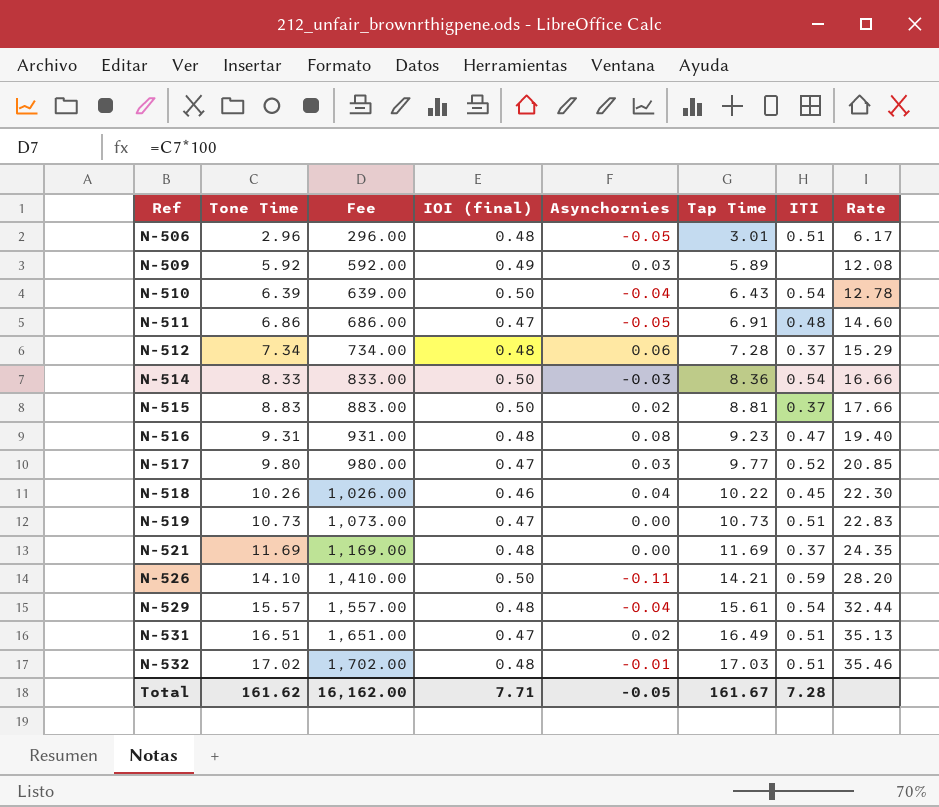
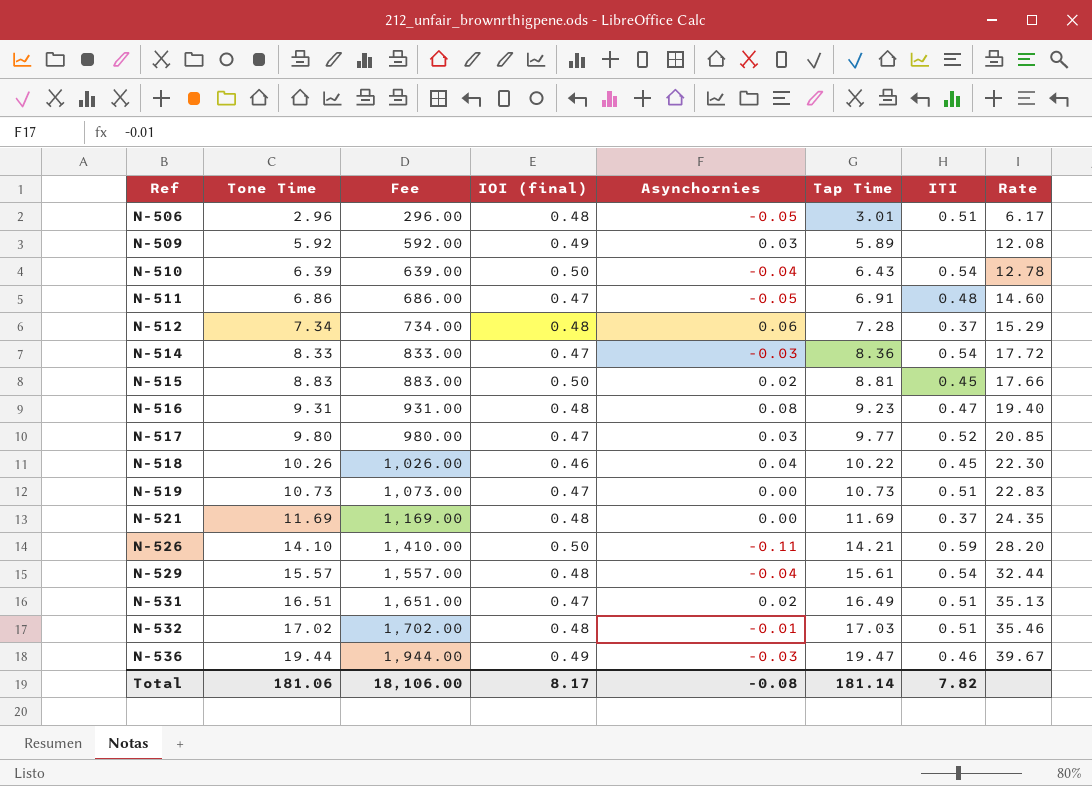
N-514 | IOI (final): 0.50 -> 0.47
N-514 | Rate: 16.66 -> 17.72
N-515 | ITI: 0.37 -> 0.45
row N-536: none -> 19.44 | 1,944.00 | 0.49 | -0.03 | 19.47 | 0.46 | 39.67
Total | Tone Time: 161.62 -> 181.06
Total | Fee: 16,162.00 -> 18,106.00
Total | IOI (final): 7.71 -> 8.17
Total | Asynchornies: -0.05 -> -0.08
Total | Tap Time: 161.67 -> 181.14
Total | ITI: 7.28 -> 7.82

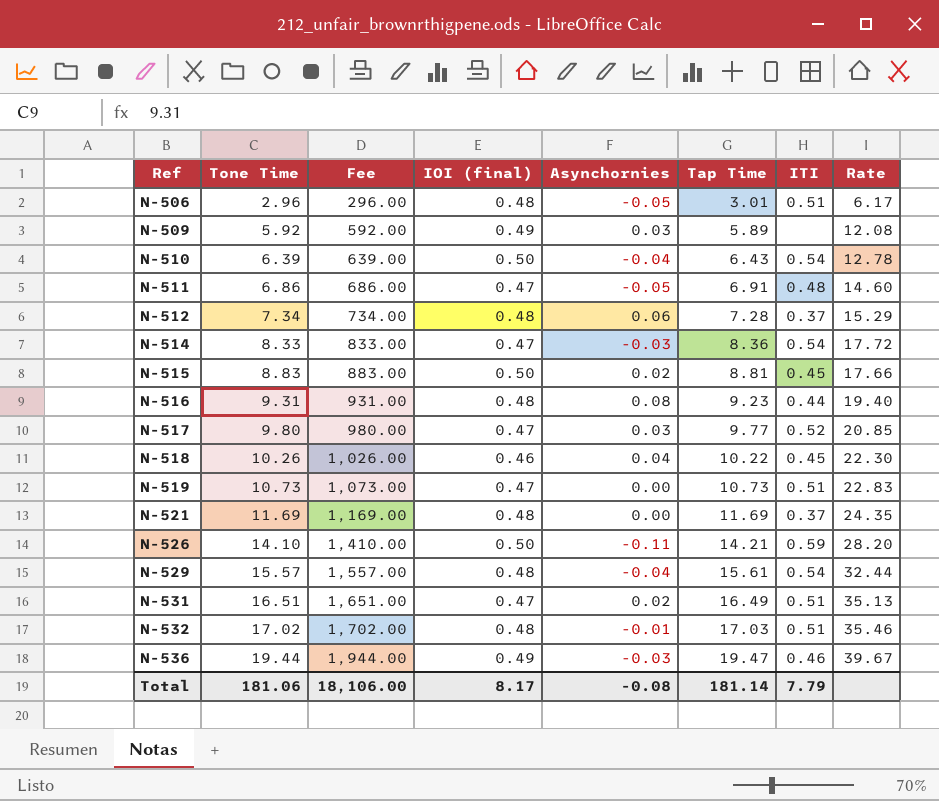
N-516 | ITI: 0.47 -> 0.44
Total | ITI: 7.82 -> 7.79

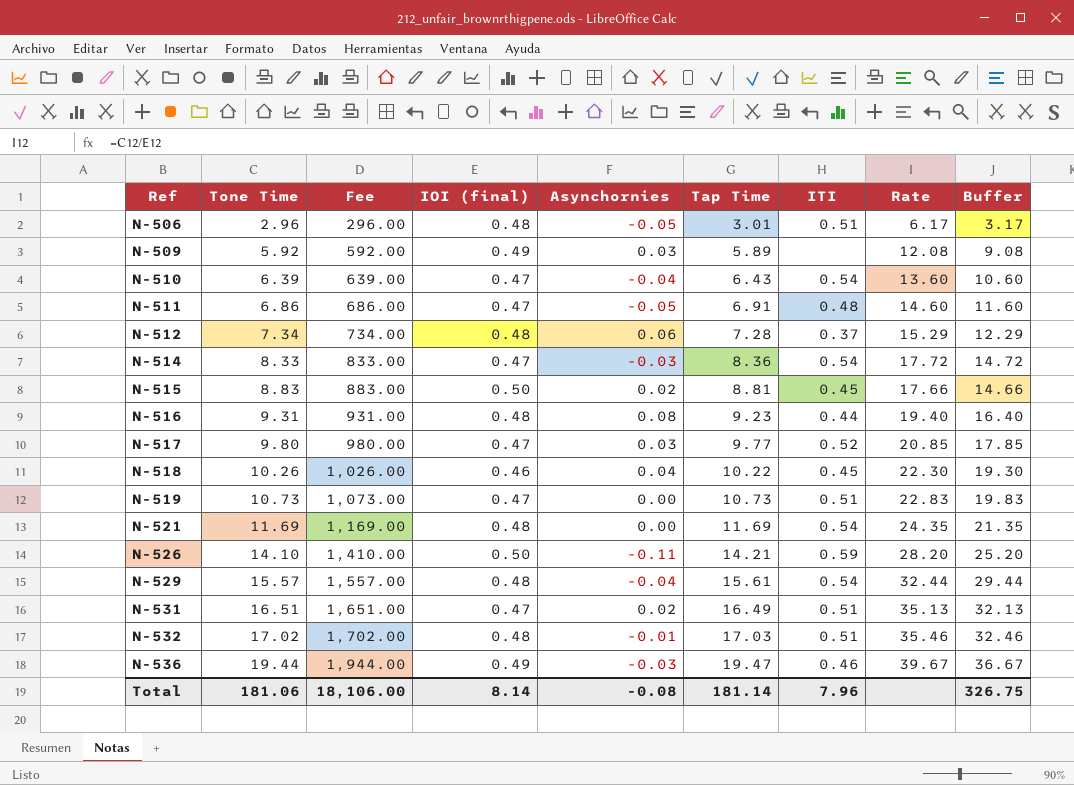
column Buffer | formula: none -> [Rate] - 3
N-510 | IOI (final): 0.50 -> 0.47
N-510 | Rate: 12.78 -> 13.60
N-521 | ITI: 0.37 -> 0.54
Total | IOI (final): 8.17 -> 8.14
Total | ITI: 7.79 -> 7.96

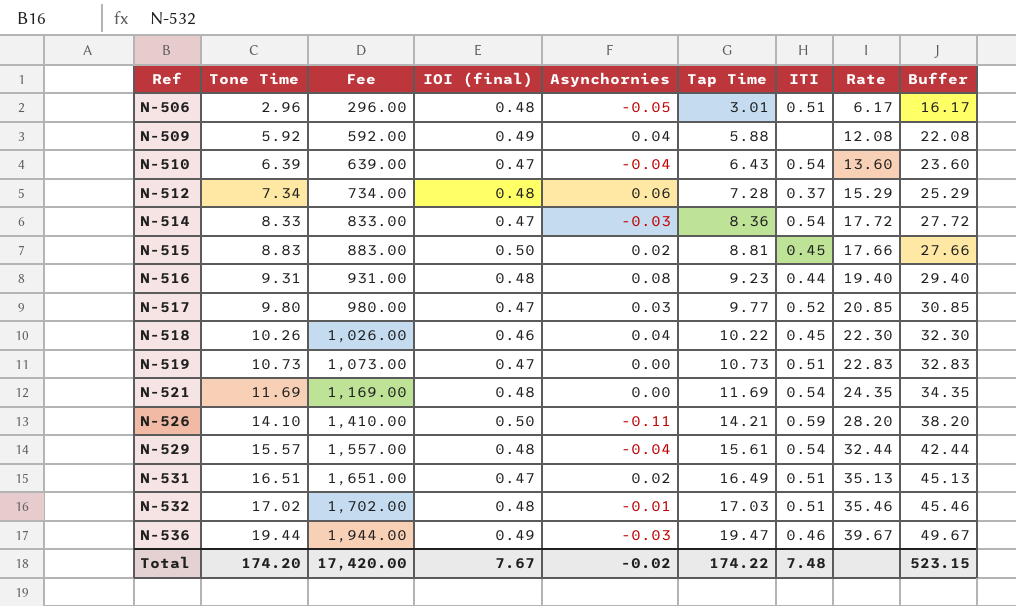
column Buffer | formula: [Rate] - 3 -> [Rate] + 10
row N-511: 6.86 | 686.00 | 0.47 | -0.05 | 6.91 | 0.48 | 14.60 | 11.60 -> none
N-509 | Asynchornies: 0.03 -> 0.04
N-509 | Tap Time: 5.89 -> 5.88
Total | Tone Time: 181.06 -> 174.20
Total | Fee: 18,106.00 -> 17,420.00
Total | IOI (final): 8.14 -> 7.67
Total | Asynchornies: -0.08 -> -0.02
Total | Tap Time: 181.14 -> 174.22
Total | ITI: 7.96 -> 7.48
Total | Buffer: 326.75 -> 523.15

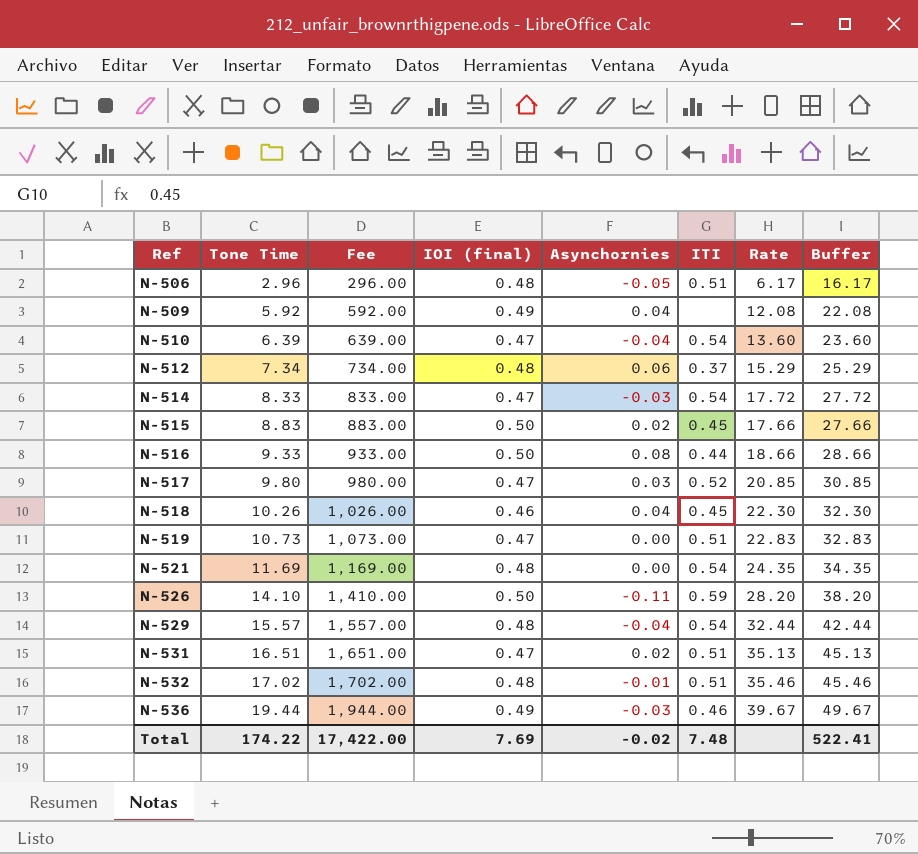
column Tap Time | formula: [Tone Time] - [Asynchornies] -> none
N-516 | Tone Time: 9.31 -> 9.33
N-516 | Fee: 931.00 -> 933.00
N-516 | IOI (final): 0.48 -> 0.50
N-516 | Rate: 19.40 -> 18.66
N-516 | Buffer: 29.40 -> 28.66
Total | Tone Time: 174.20 -> 174.22
Total | Fee: 17,420.00 -> 17,422.00
Total | IOI (final): 7.67 -> 7.69
Total | Buffer: 523.15 -> 522.41

